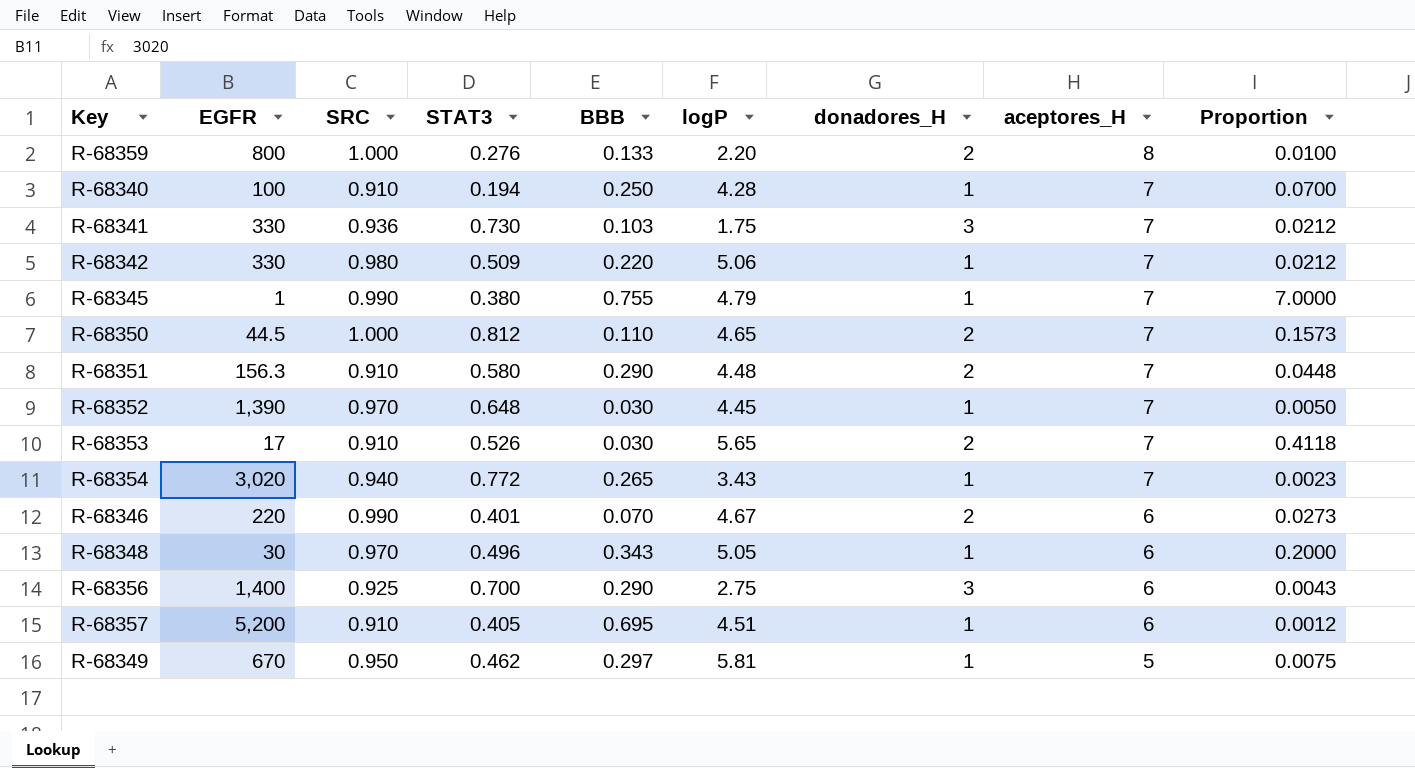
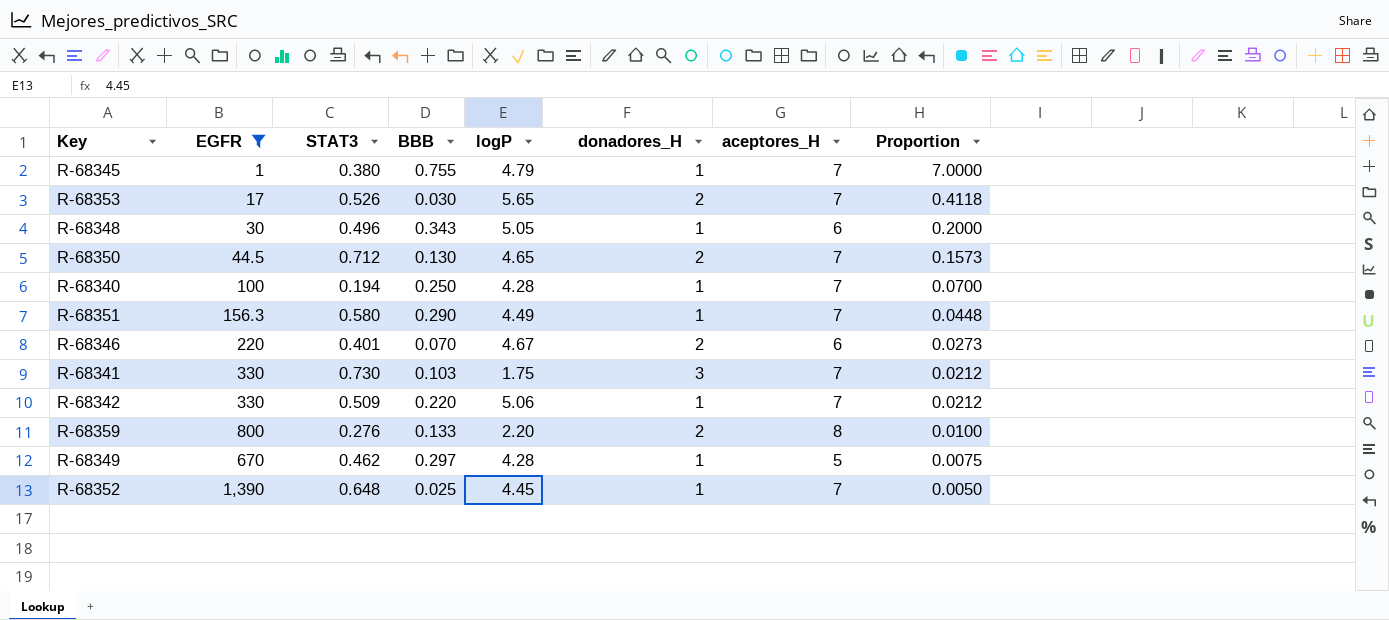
filter: none -> EGFR <= 1,390
row order: aceptores_H descending -> Proportion descending
column SRC | position: 3 -> none
R-68350 | STAT3: 0.812 -> 0.712
R-68350 | BBB: 0.110 -> 0.130
R-68351 | logP: 4.48 -> 4.49
R-68351 | donadores_H: 2 -> 1
R-68349 | logP: 5.81 -> 4.28
R-68352 | BBB: 0.030 -> 0.025

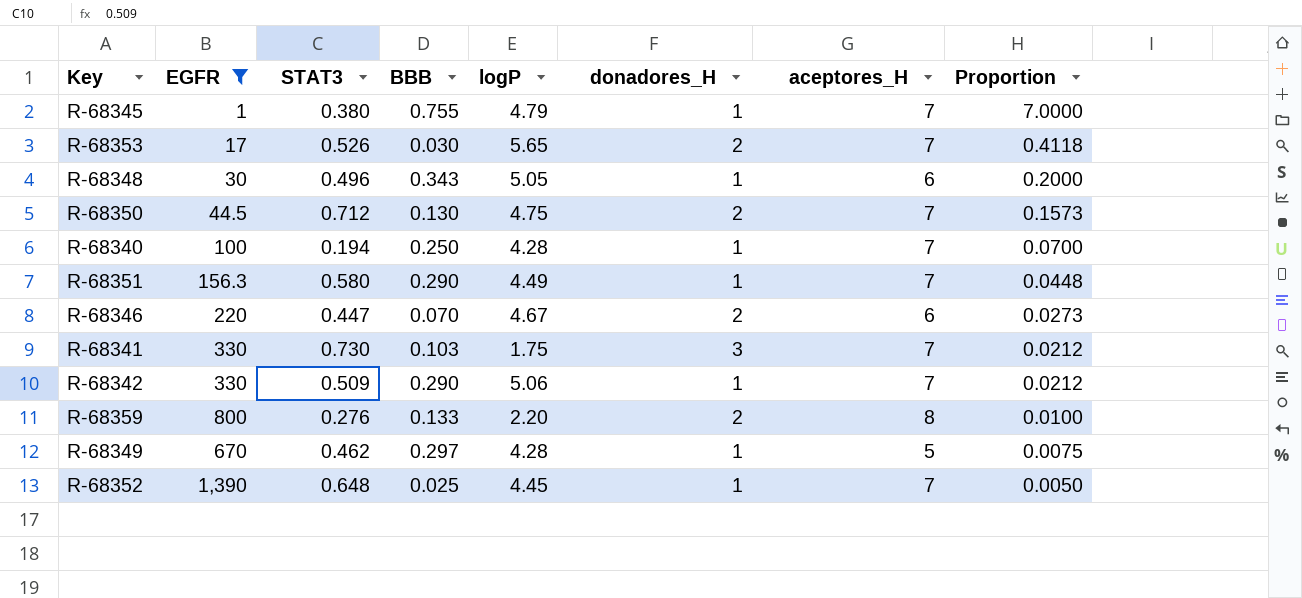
R-68350 | logP: 4.65 -> 4.75
R-68346 | STAT3: 0.401 -> 0.447
R-68342 | BBB: 0.220 -> 0.290

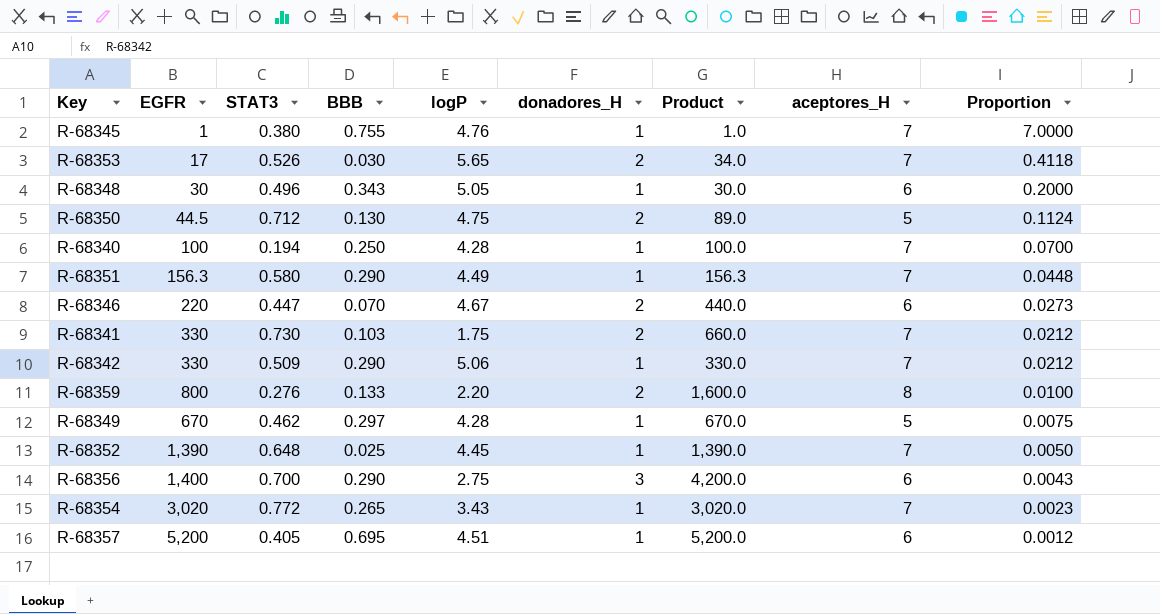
filter: EGFR <= 1,390 -> none
column Product | formula: none -> [EGFR] * [donadores_H]
R-68345 | logP: 4.79 -> 4.76
R-68350 | aceptores_H: 7 -> 5
R-68350 | Proportion: 0.1573 -> 0.1124
R-68341 | donadores_H: 3 -> 2

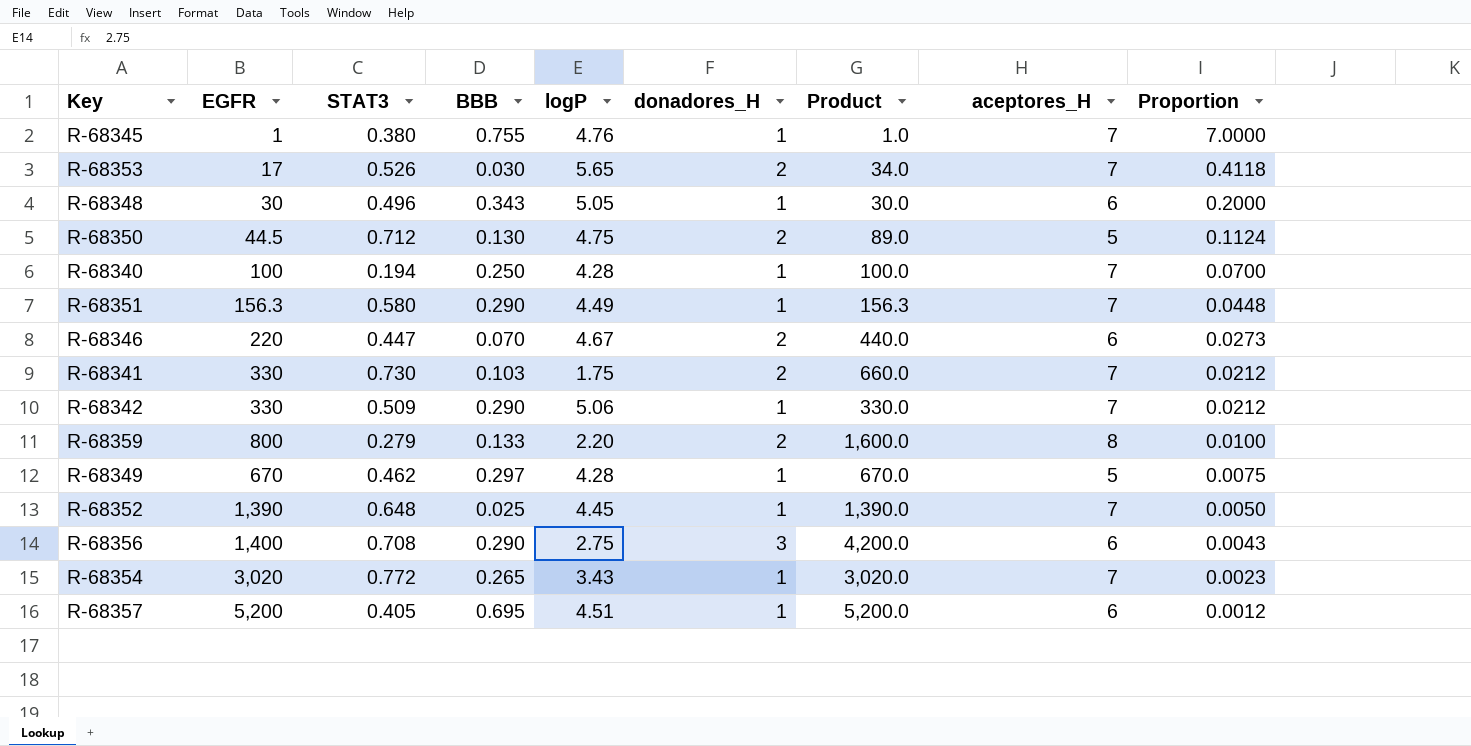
R-68359 | STAT3: 0.276 -> 0.279
R-68356 | STAT3: 0.700 -> 0.708

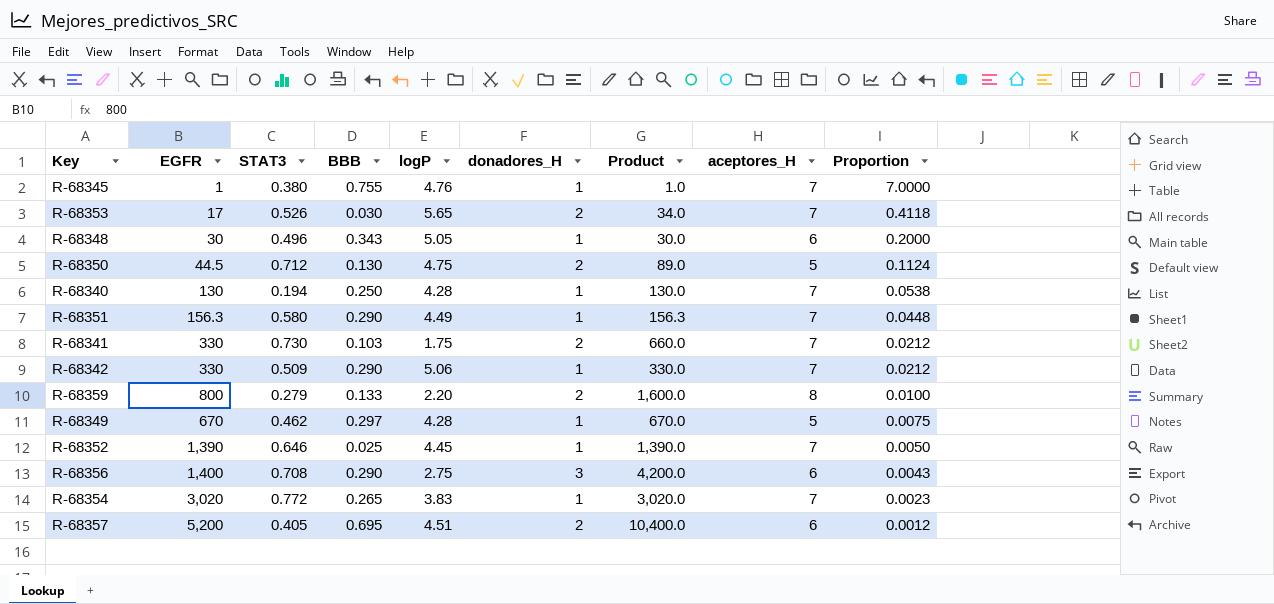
row R-68346: 220 | 0.447 | 0.070 | 4.67 | 2 | 440.0 | 6 | 0.0273 -> none
R-68340 | EGFR: 100 -> 130
R-68340 | Product: 100.0 -> 130.0
R-68340 | Proportion: 0.0700 -> 0.0538
R-68352 | STAT3: 0.648 -> 0.646
R-68354 | logP: 3.43 -> 3.83
R-68357 | donadores_H: 1 -> 2
R-68357 | Product: 5,200.0 -> 10,400.0

